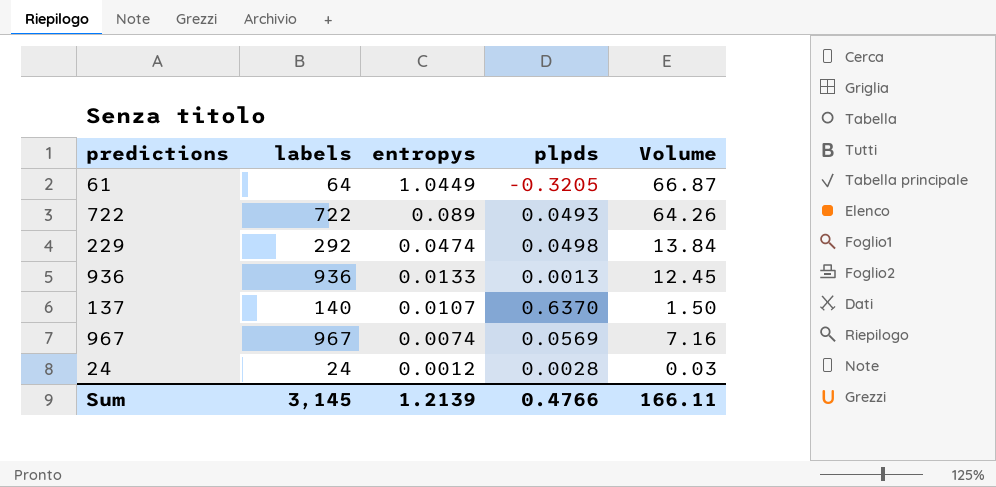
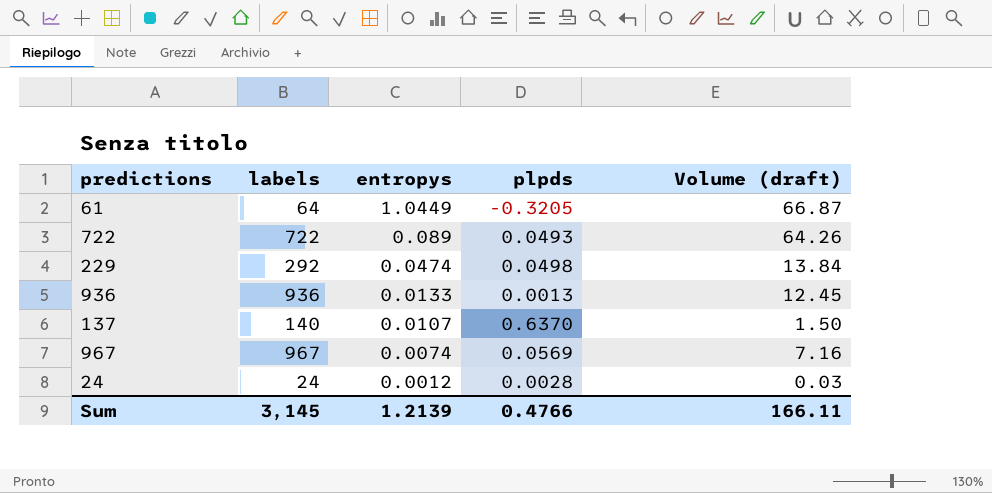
column name: Volume -> Volume (draft)

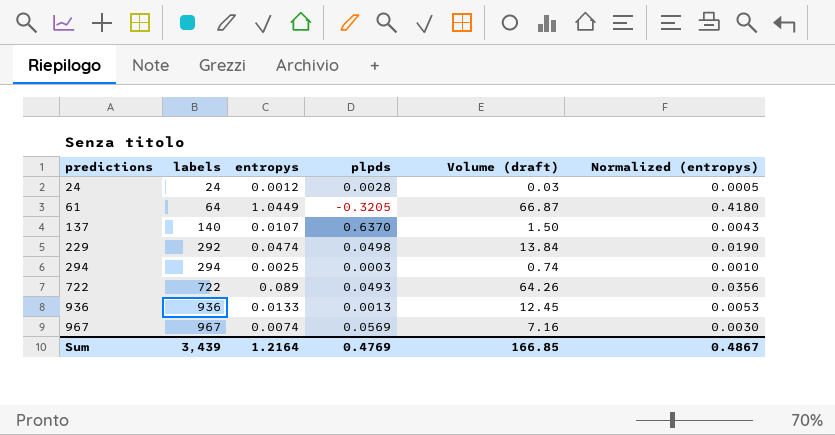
row order: entropys descending -> predictions ascending
column Normalized (entropys) | formula: none -> [entropys] * 0.4
row 294: none -> 294 | 0.0025 | 0.0003 | 0.74 | 0.0010
Sum | labels: 3,145 -> 3,439
Sum | entropys: 1.2139 -> 1.2164
Sum | plpds: 0.4766 -> 0.4769
Sum | Volume (draft): 166.11 -> 166.85

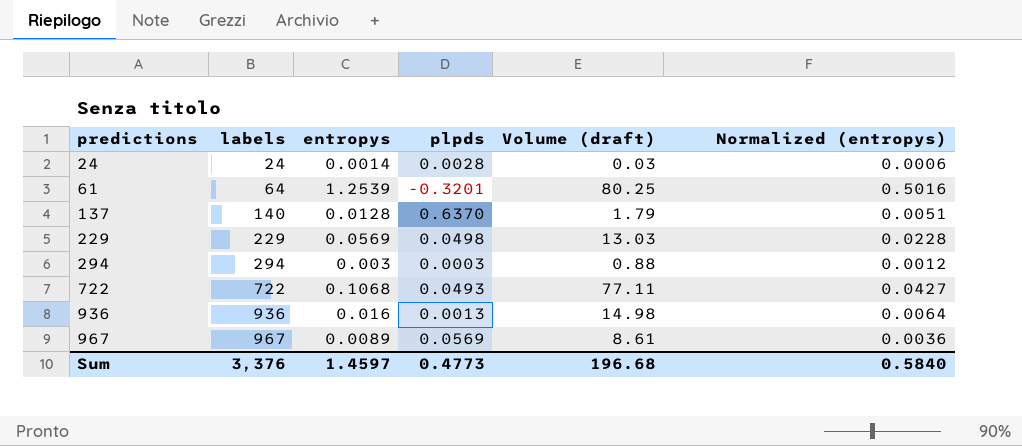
24 | entropys: 0.0012 -> 0.0014
24 | Normalized (entropys): 0.0005 -> 0.0006
61 | entropys: 1.0449 -> 1.2539
61 | plpds: -0.3205 -> -0.3201
61 | Volume (draft): 66.87 -> 80.25
61 | Normalized (entropys): 0.4180 -> 0.5016
137 | entropys: 0.0107 -> 0.0128
137 | Volume (draft): 1.50 -> 1.79
137 | Normalized (entropys): 0.0043 -> 0.0051
229 | labels: 292 -> 229
229 | entropys: 0.0474 -> 0.0569
229 | Volume (draft): 13.84 -> 13.03
229 | Normalized (entropys): 0.0190 -> 0.0228
294 | entropys: 0.0025 -> 0.003
294 | Volume (draft): 0.74 -> 0.88
294 | Normalized (entropys): 0.0010 -> 0.0012
722 | entropys: 0.089 -> 0.1068
722 | Volume (draft): 64.26 -> 77.11
722 | Normalized (entropys): 0.0356 -> 0.0427
936 | entropys: 0.0133 -> 0.016
936 | Volume (draft): 12.45 -> 14.98
936 | Normalized (entropys): 0.0053 -> 0.0064
967 | entropys: 0.0074 -> 0.0089
967 | Volume (draft): 7.16 -> 8.61
967 | Normalized (entropys): 0.0030 -> 0.0036
Sum | labels: 3,439 -> 3,376
Sum | entropys: 1.2164 -> 1.4597
Sum | plpds: 0.4769 -> 0.4773
Sum | Volume (draft): 166.85 -> 196.68
Sum | Normalized (entropys): 0.4867 -> 0.5840

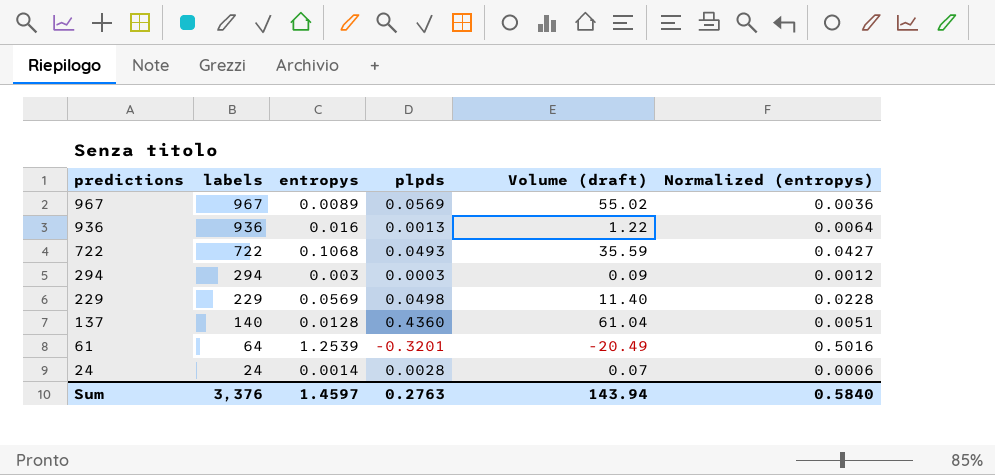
row order: predictions ascending -> predictions descending
column Volume (draft) | formula: [labels] * [entropys] -> [labels] * [plpds]
137 | plpds: 0.6370 -> 0.4360
Sum | plpds: 0.4773 -> 0.2763
Sum | Volume (draft): 196.68 -> 143.94

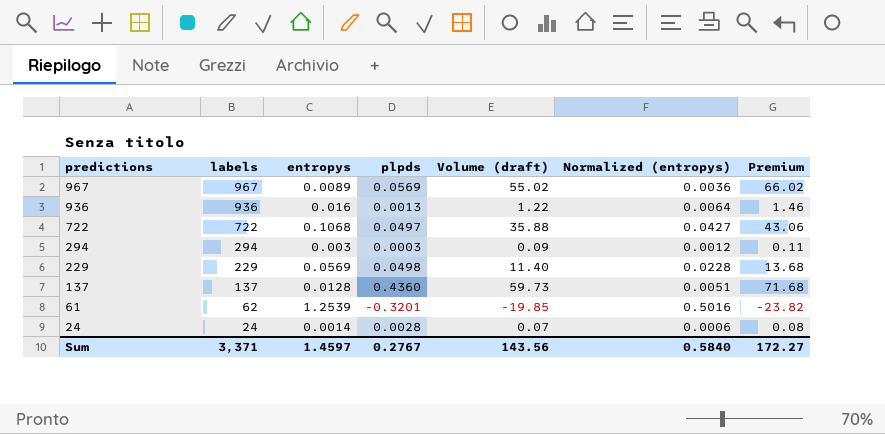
column Premium | formula: none -> [Volume (draft)] * 1.2
722 | plpds: 0.0493 -> 0.0497
722 | Volume (draft): 35.59 -> 35.88
137 | labels: 140 -> 137
137 | Volume (draft): 61.04 -> 59.73
61 | labels: 64 -> 62
61 | Volume (draft): -20.49 -> -19.85
Sum | labels: 3,376 -> 3,371
Sum | plpds: 0.2763 -> 0.2767
Sum | Volume (draft): 143.94 -> 143.56

